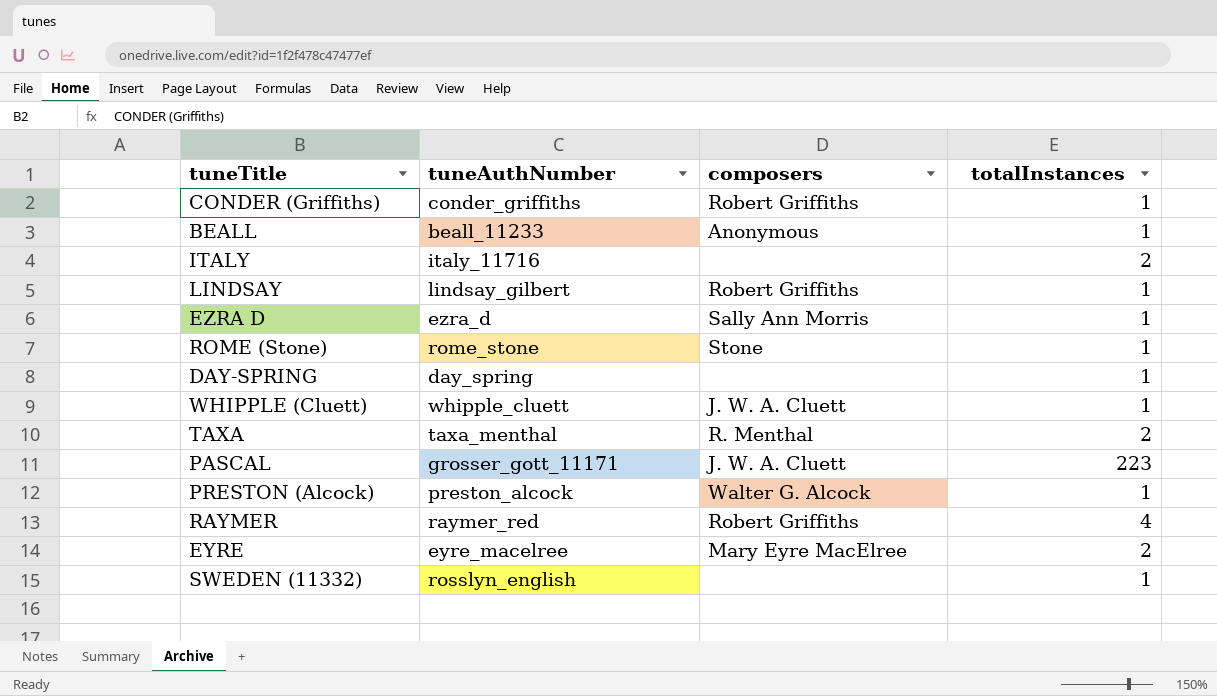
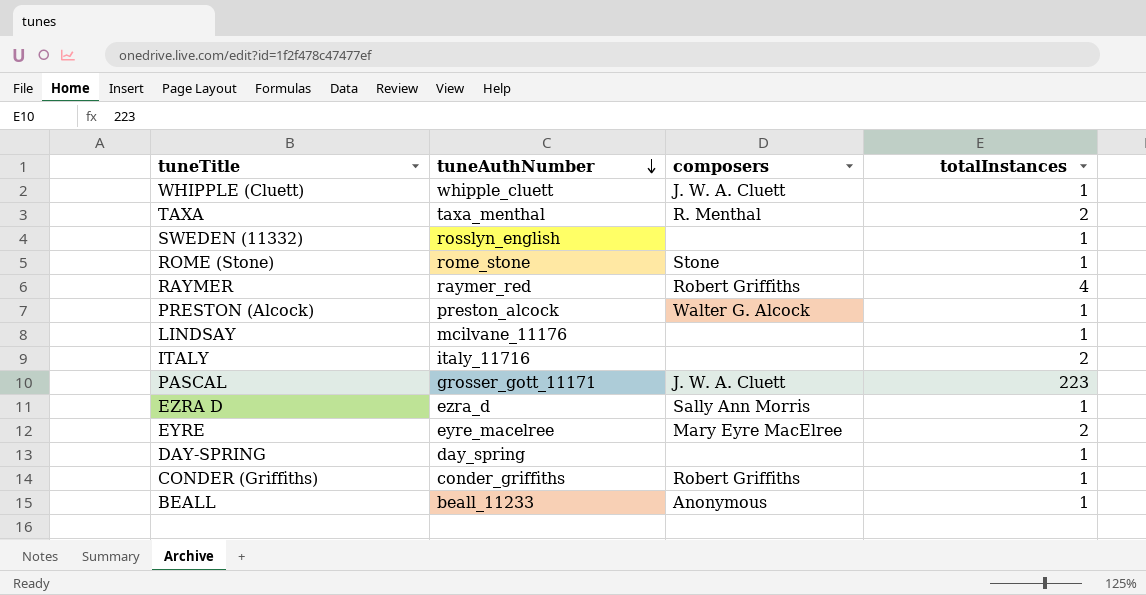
row order: none -> tuneAuthNumber descending
LINDSAY | tuneAuthNumber: lindsay_gilbert -> mcilvane_11176
LINDSAY | composers: Robert Griffiths -> none

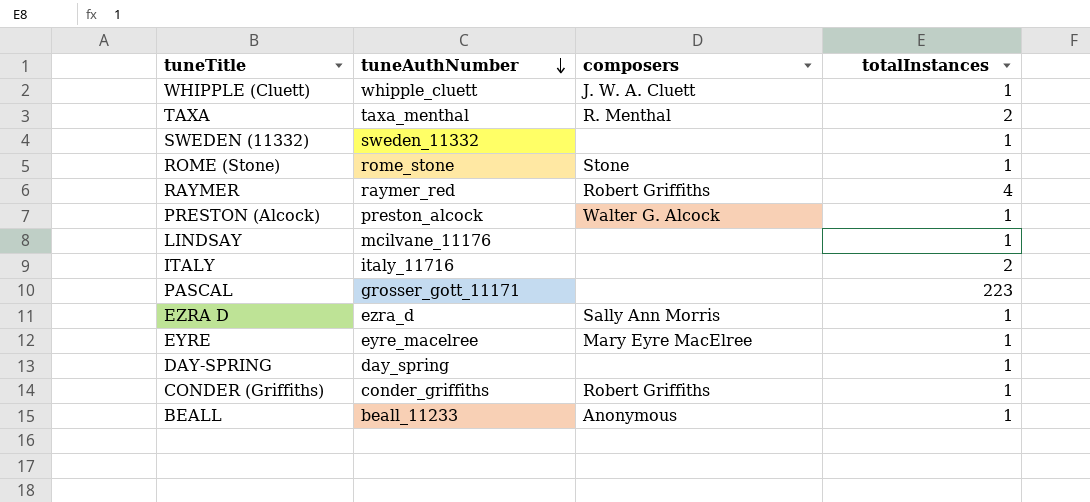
SWEDEN (11332) | tuneAuthNumber: rosslyn_english -> sweden_11332
PASCAL | composers: J. W. A. Cluett -> none
EYRE | totalInstances: 2 -> 1

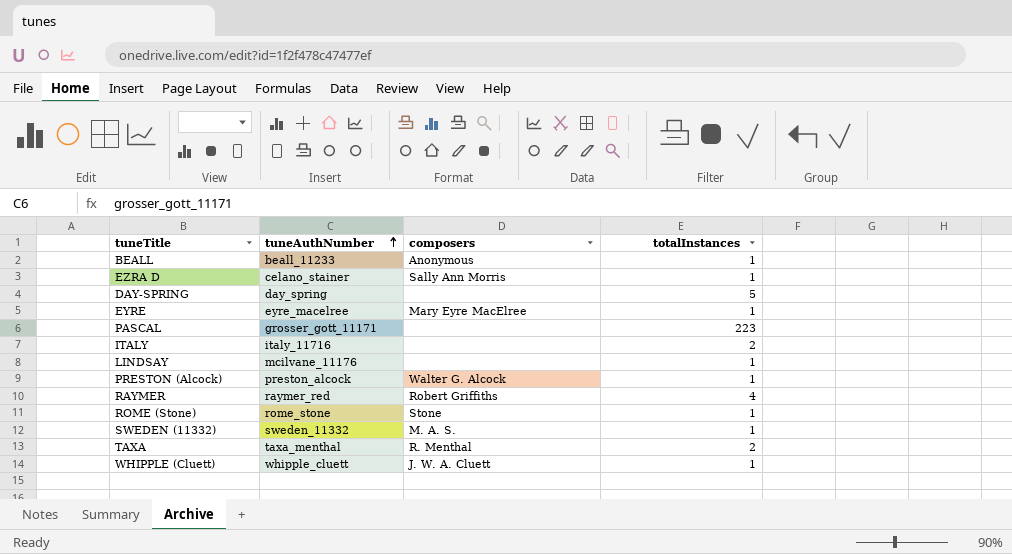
row order: tuneAuthNumber descending -> tuneAuthNumber ascending
row CONDER (Griffiths): conder_griffiths | Robert Griffiths | 1 -> none
EZRA D | tuneAuthNumber: ezra_d -> celano_stainer
DAY-SPRING | totalInstances: 1 -> 5
SWEDEN (11332) | composers: none -> M. A. S.

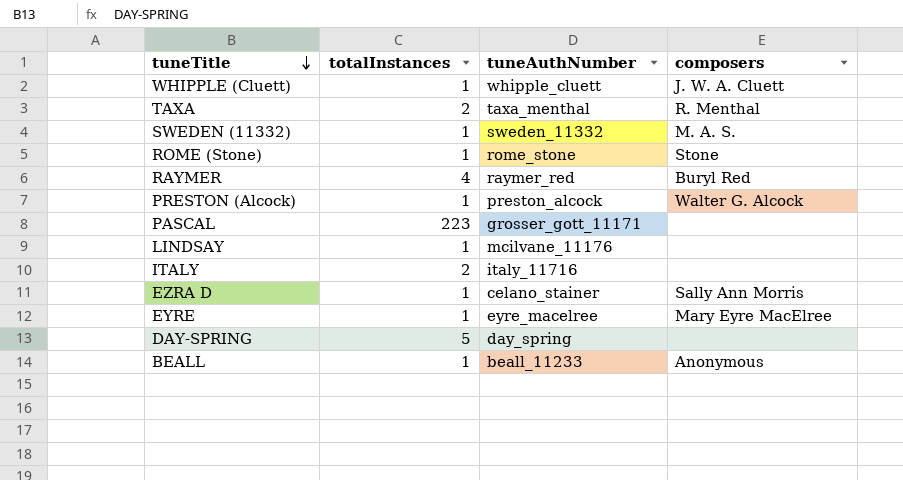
row order: tuneAuthNumber ascending -> tuneTitle descending
column totalInstances | position: 4 -> 2
RAYMER | composers: Robert Griffiths -> Buryl Red

